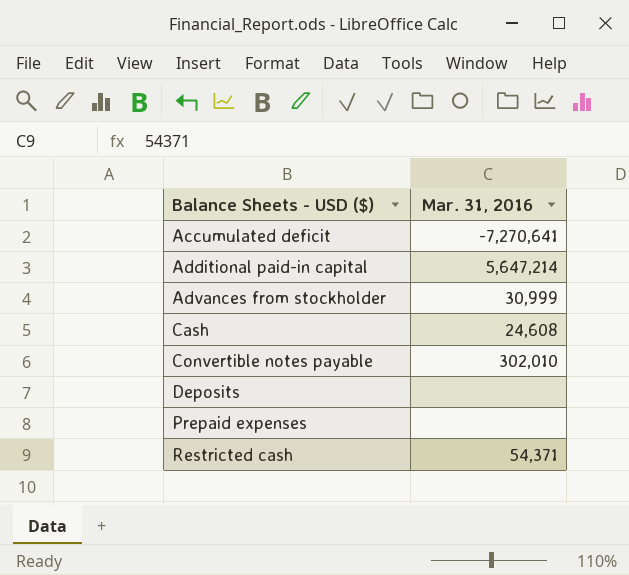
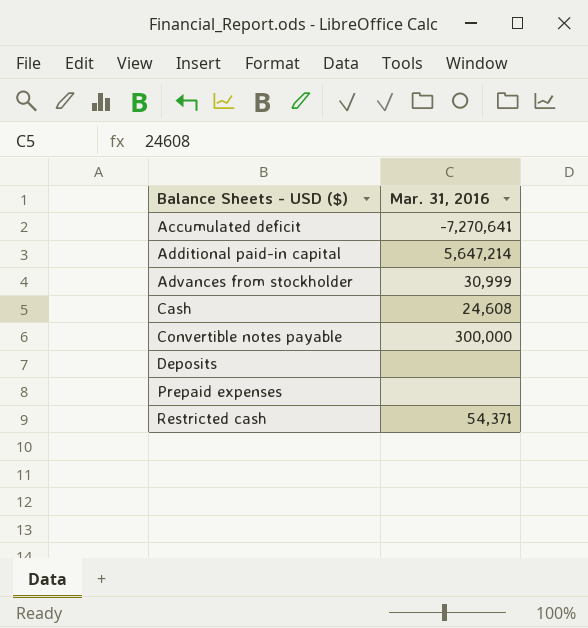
Convertible notes payable | Mar. 31, 2016: 302,010 -> 300,000

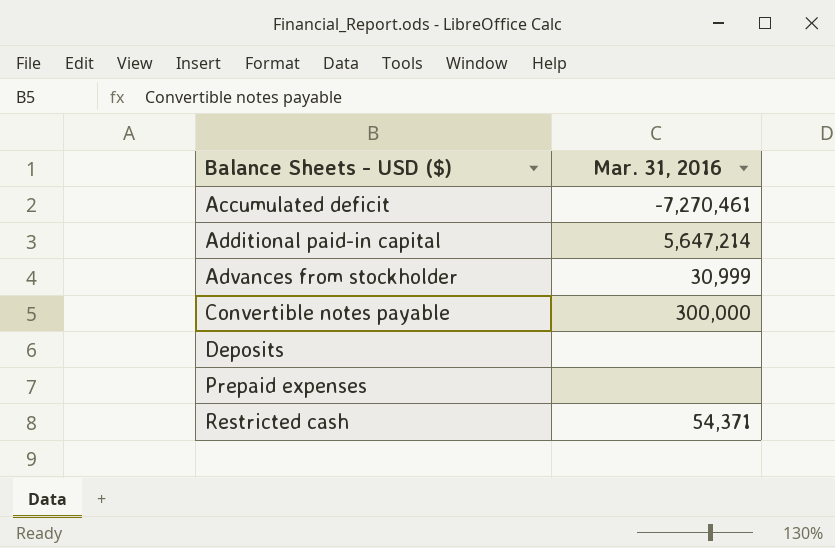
row Cash: 24,608 -> none
Accumulated deficit | Mar. 31, 2016: -7,270,641 -> -7,270,461

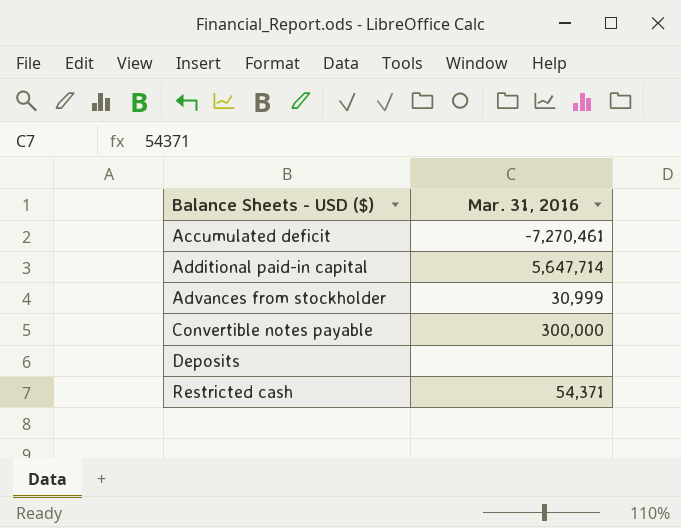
row Prepaid expenses: none -> none
Additional paid-in capital | Mar. 31, 2016: 5,647,214 -> 5,647,714

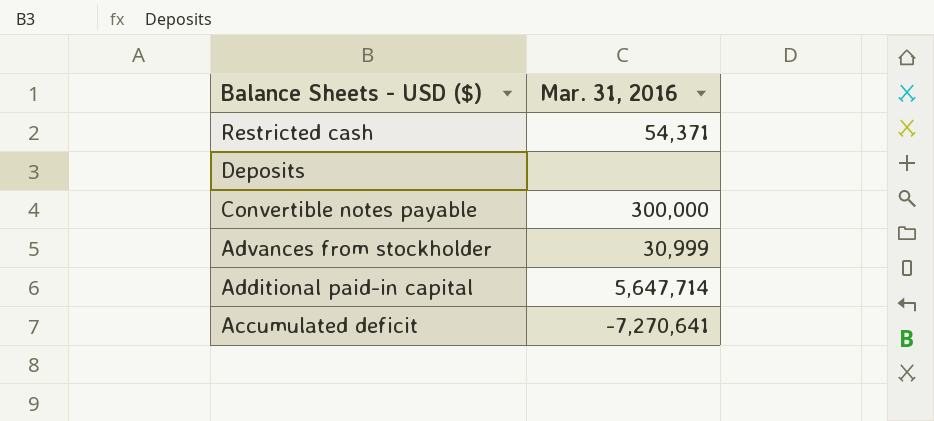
row order: Balance Sheets - USD ($) ascending -> Balance Sheets - USD ($) descending
Accumulated deficit | Mar. 31, 2016: -7,270,461 -> -7,270,641

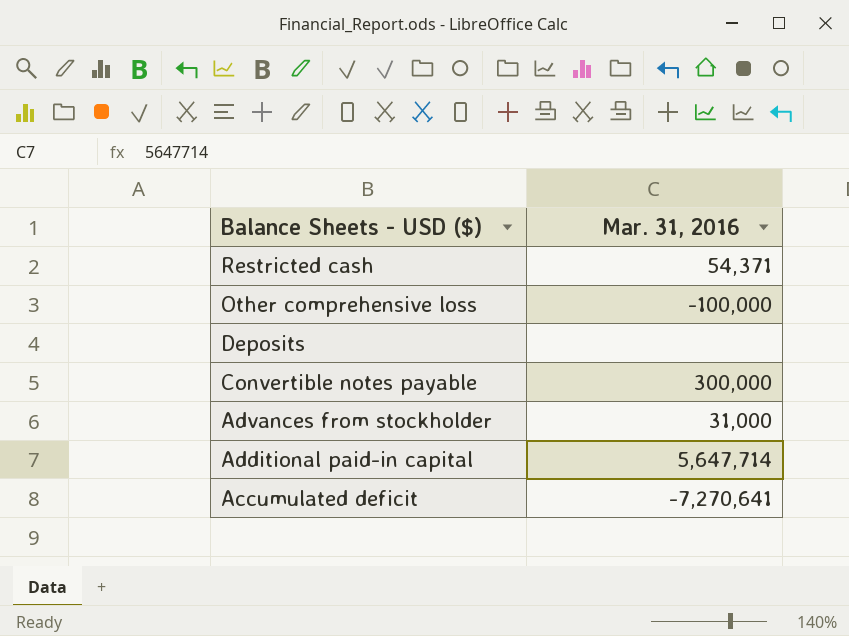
row Other comprehensive loss: none -> -100,000
Advances from stockholder | Mar. 31, 2016: 30,999 -> 31,000

